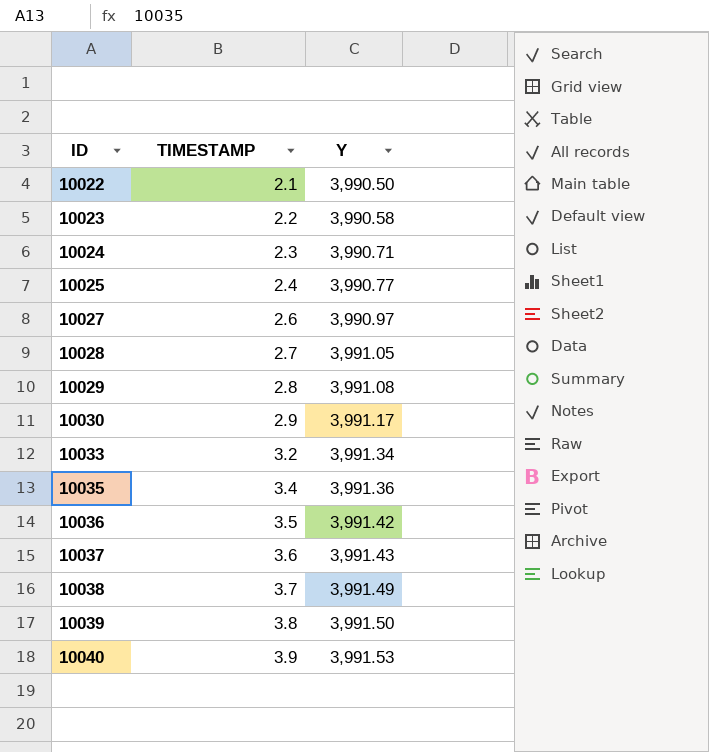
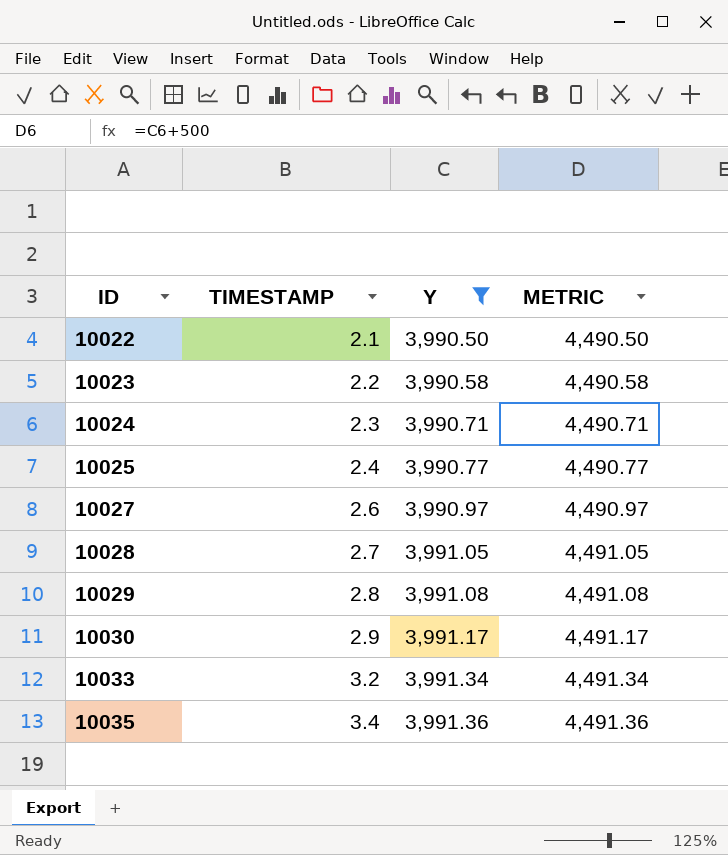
filter: none -> Y <= 3,991.36
column METRIC | formula: none -> [Y] + 500

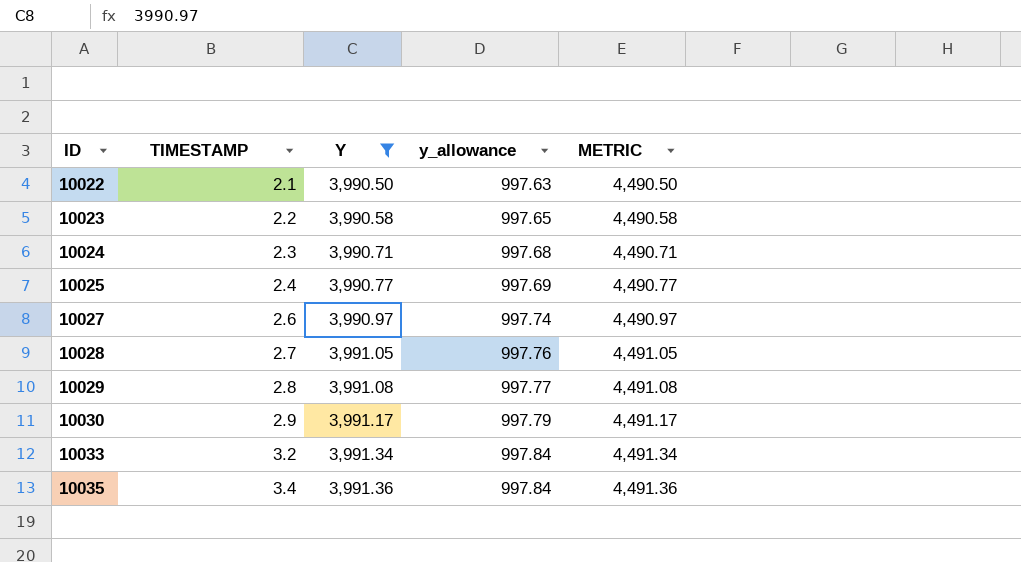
column y_allowance | formula: none -> [Y] * 0.25

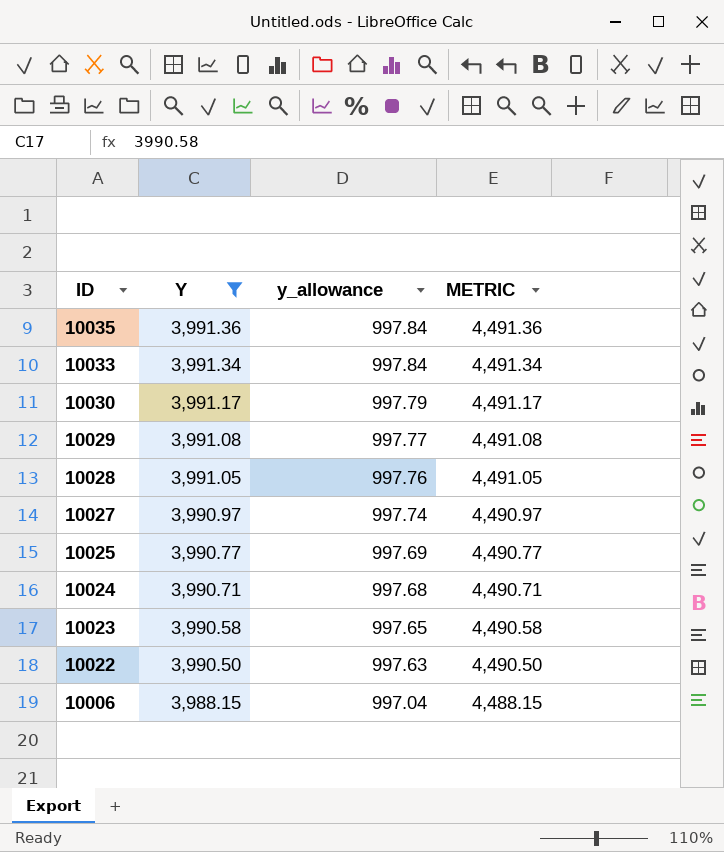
row order: ID ascending -> ID descending
column TIMESTAMP | position: 2 -> none
row 10006: none -> 3,988.15 | 997.04 | 4,488.15

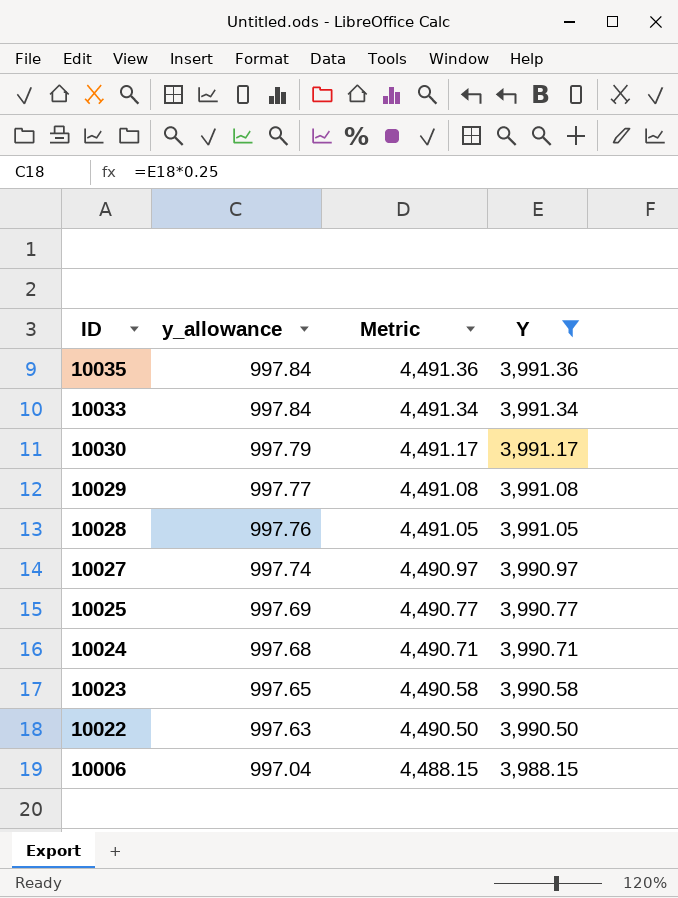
column name: METRIC -> Metric
column Y | position: 2 -> 4

